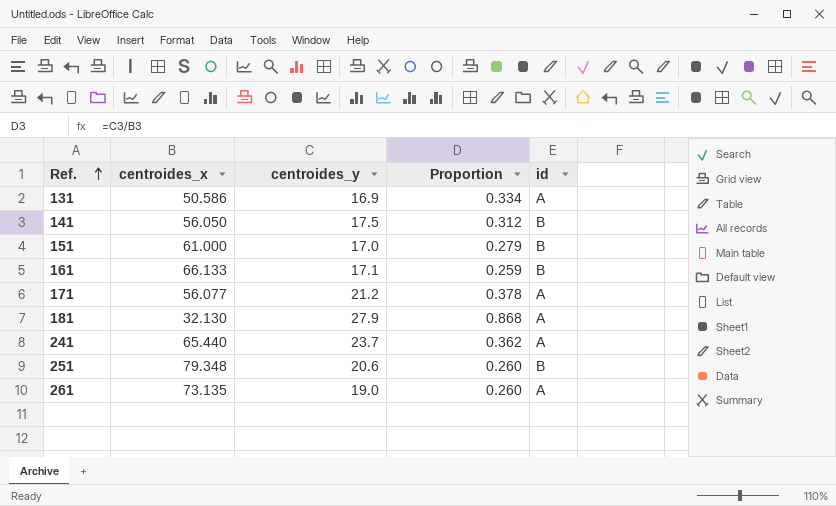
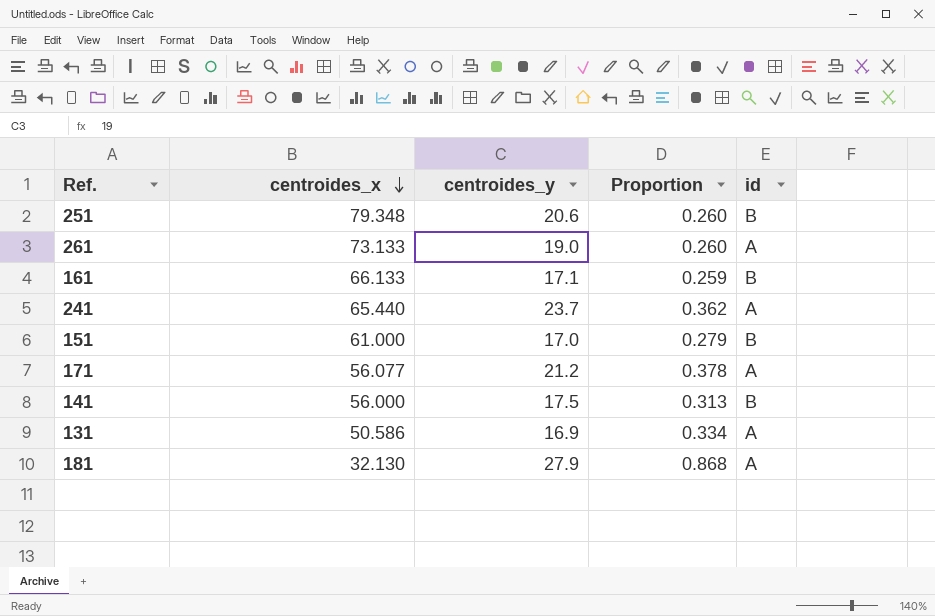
row order: Ref. ascending -> centroides_x descending
261 | centroides_x: 73.135 -> 73.133
141 | centroides_x: 56.050 -> 56.000
141 | Proportion: 0.312 -> 0.313

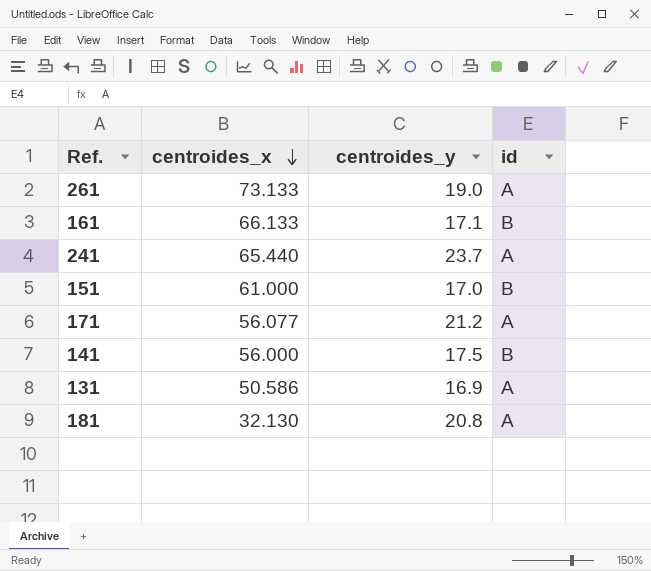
column Proportion | formula: [centroides_y] / [centroides_x] -> none
row 251: 79.348 | 20.6 | 0.260 | B -> none
181 | centroides_y: 27.9 -> 20.8

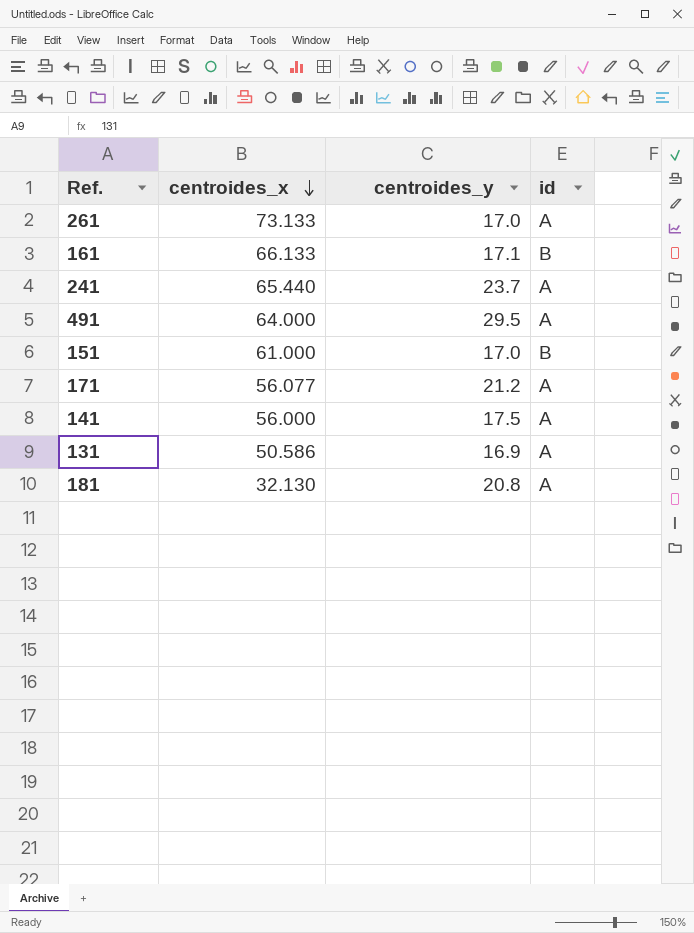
261 | centroides_y: 19.0 -> 17.0
row 491: none -> 64.000 | 29.5 | A
141 | id: B -> A

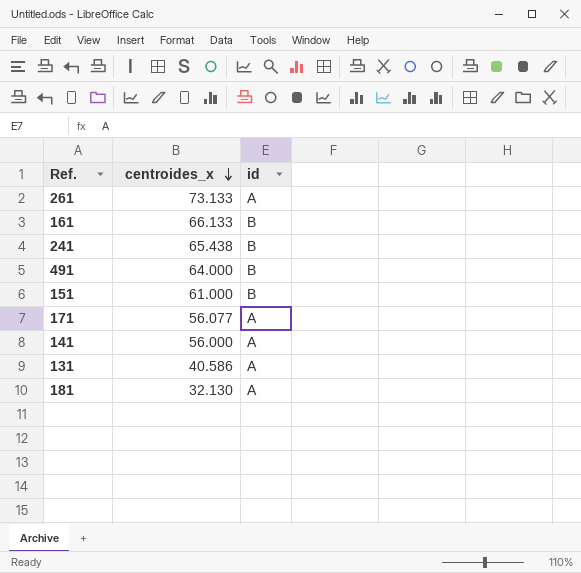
column centroides_y | position: 3 -> none
241 | centroides_x: 65.440 -> 65.438
241 | id: A -> B
491 | id: A -> B
131 | centroides_x: 50.586 -> 40.586

